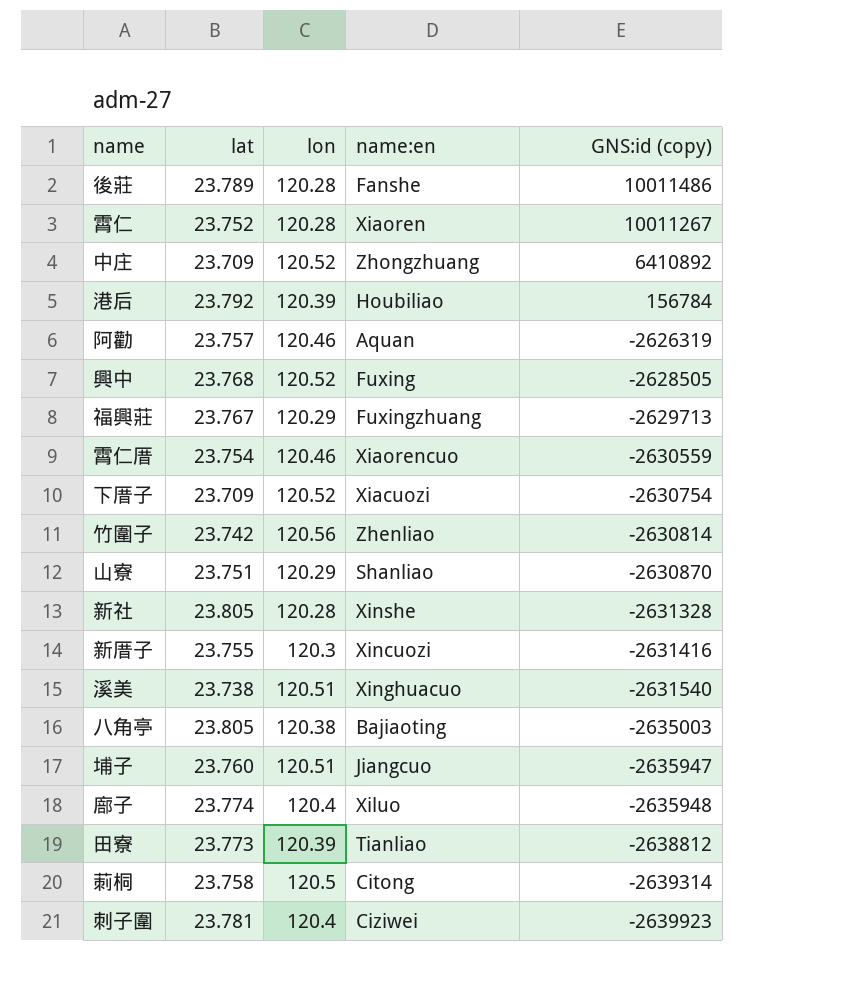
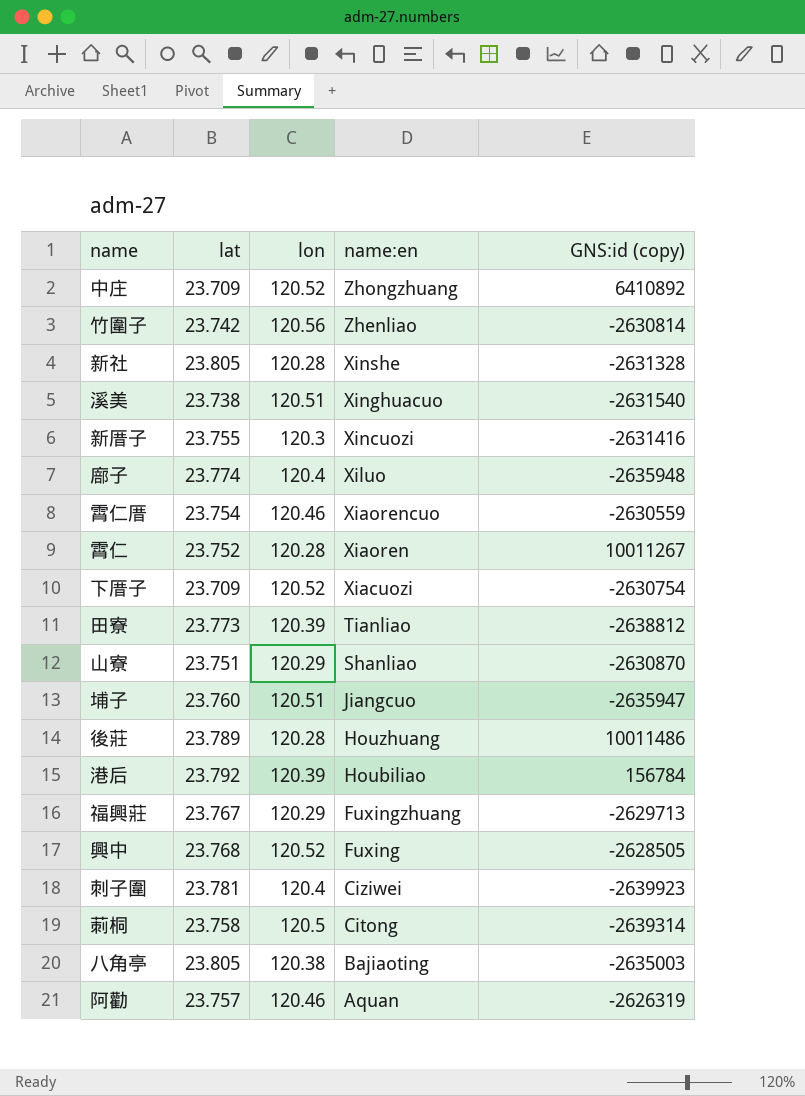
row order: GNS:id (copy) descending -> name:en descending
後莊 | name:en: Fanshe -> Houzhuang

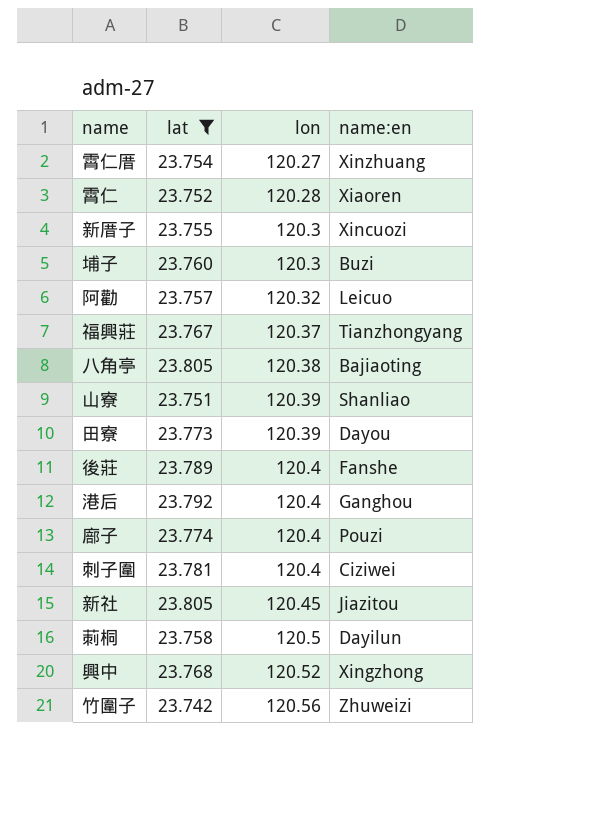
filter: none -> lat >= 23.742
row order: name:en descending -> lon ascending
column GNS:id (copy) | position: 5 -> none
霄仁厝 | lon: 120.46 -> 120.27
霄仁厝 | name:en: Xiaorencuo -> Xinzhuang
埔子 | lon: 120.51 -> 120.3
埔子 | name:en: Jiangcuo -> Buzi
阿勸 | lon: 120.46 -> 120.32
阿勸 | name:en: Aquan -> Leicuo
福興莊 | lon: 120.29 -> 120.37
福興莊 | name:en: Fuxingzhuang -> Tianzhongyang
山寮 | lon: 120.29 -> 120.39
田寮 | name:en: Tianliao -> Dayou
後莊 | lon: 120.28 -> 120.4
後莊 | name:en: Houzhuang -> Fanshe
港后 | lon: 120.39 -> 120.4
港后 | name:en: Houbiliao -> Ganghou
廍子 | name:en: Xiluo -> Pouzi
新社 | lon: 120.28 -> 120.45
新社 | name:en: Xinshe -> Jiazitou
莿桐 | name:en: Citong -> Dayilun
興中 | name:en: Fuxing -> Xingzhong
竹圍子 | name:en: Zhenliao -> Zhuweizi

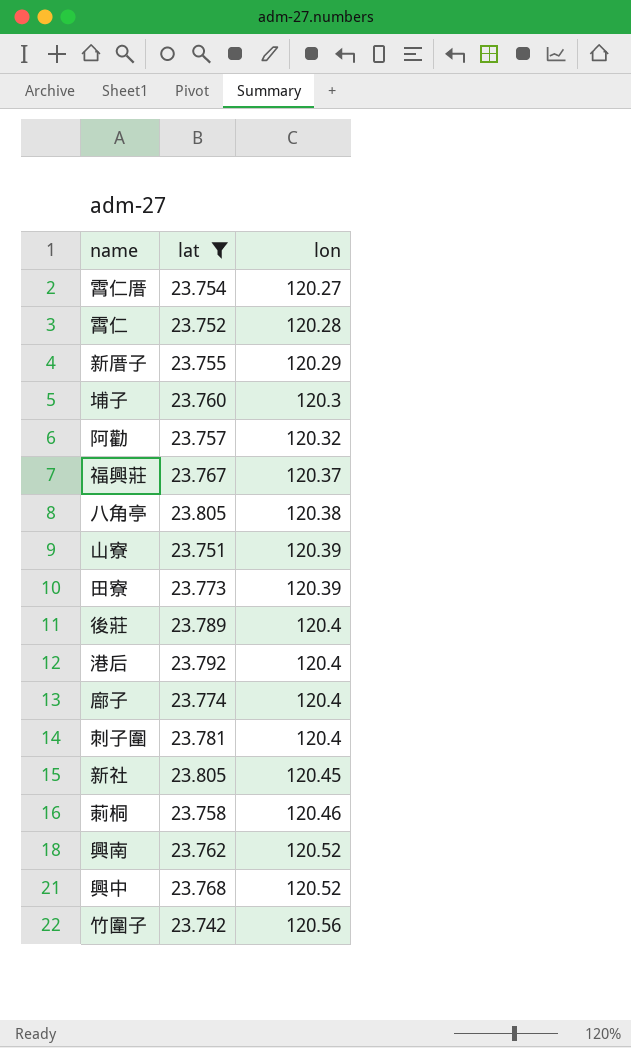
column name:en | position: 4 -> none
新厝子 | lon: 120.3 -> 120.29
莿桐 | lon: 120.5 -> 120.46
row 興南: none -> 23.762 | 120.52

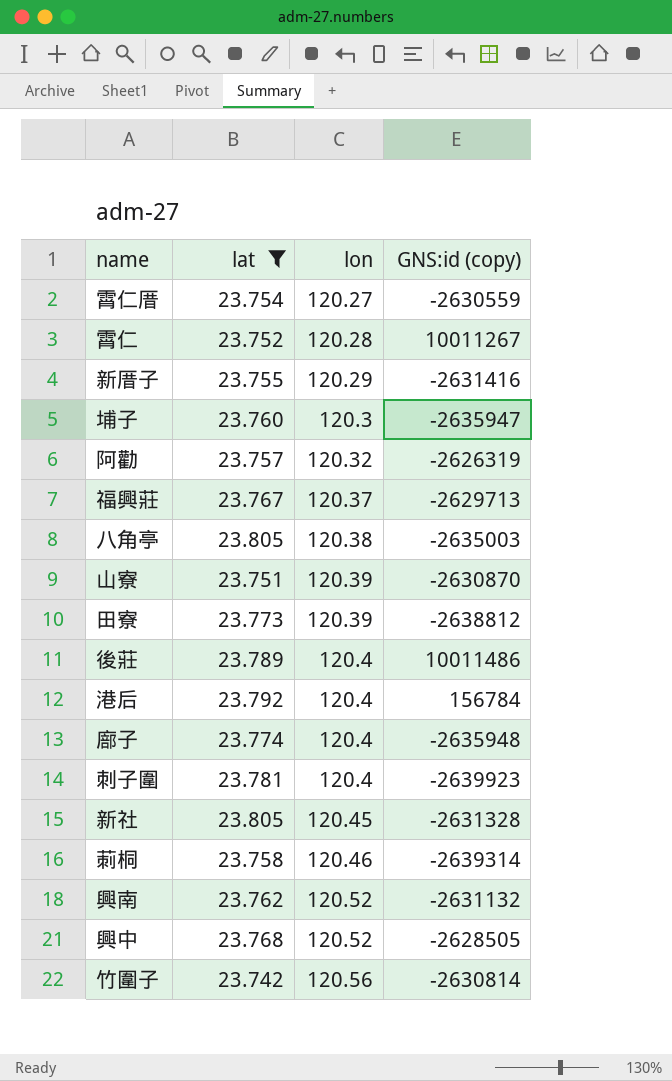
column GNS:id (copy) | position: none -> 4

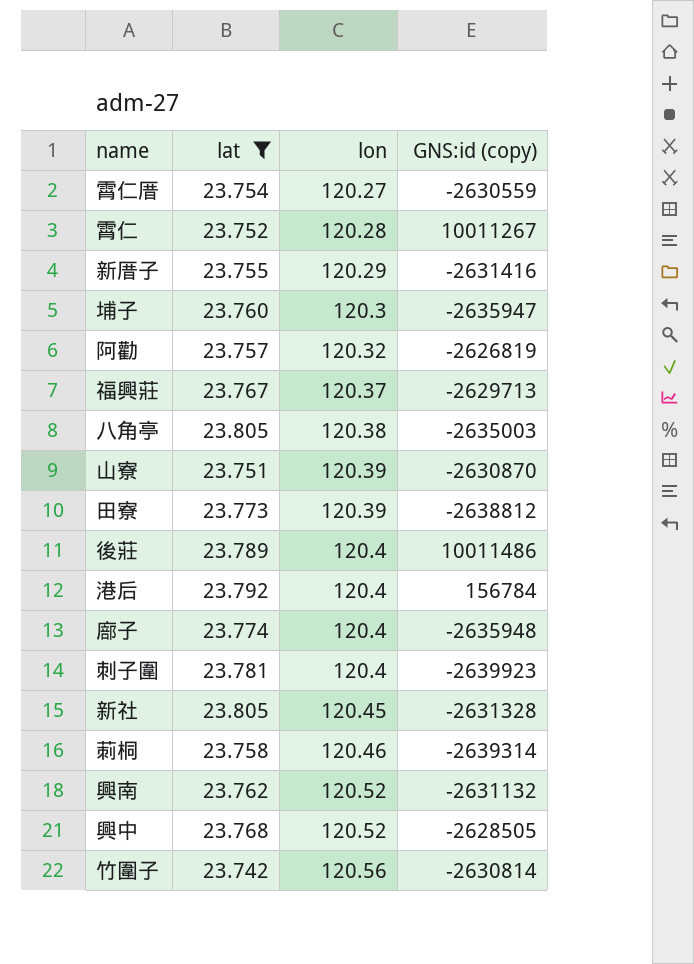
阿勸 | GNS:id (copy): -2626319 -> -2626819

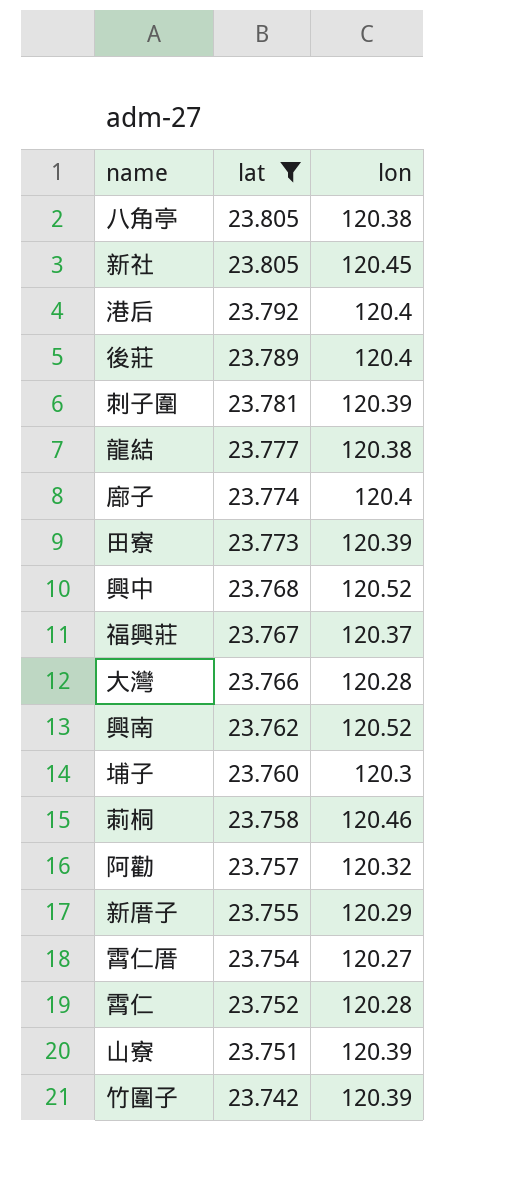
row order: lon ascending -> lat descending
column GNS:id (copy) | position: 4 -> none
刺子圍 | lon: 120.4 -> 120.39
row 龍結: none -> 23.777 | 120.38
row 大灣: none -> 23.766 | 120.28
竹圍子 | lon: 120.56 -> 120.39

